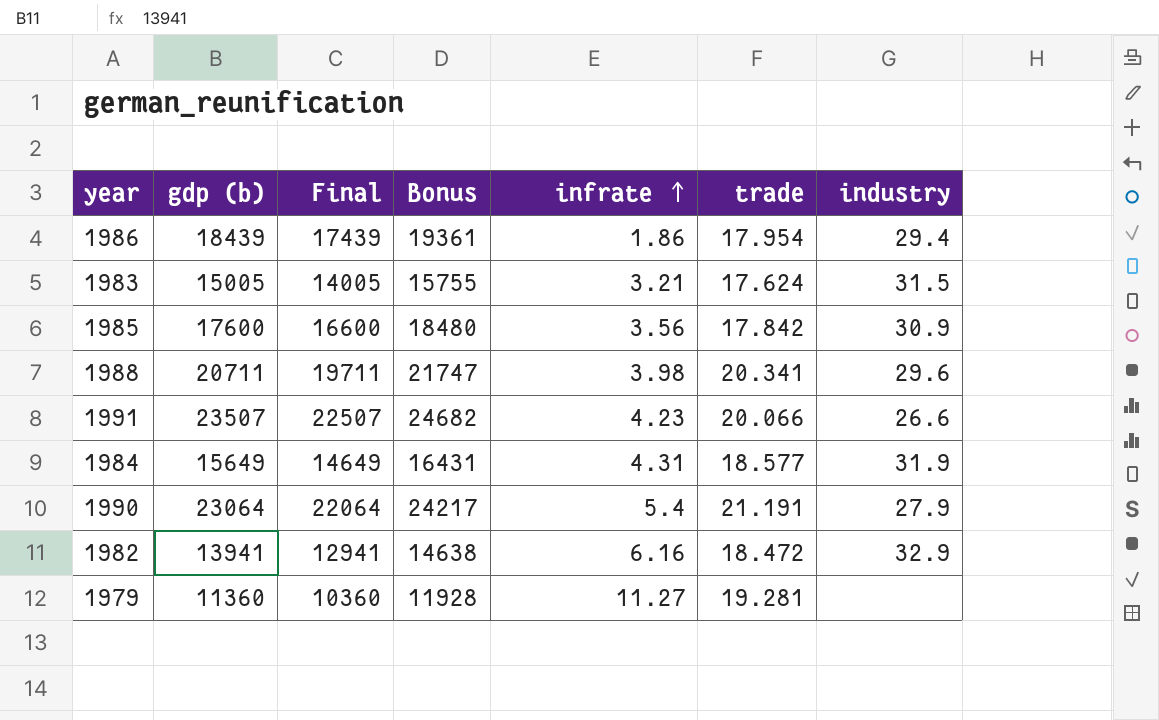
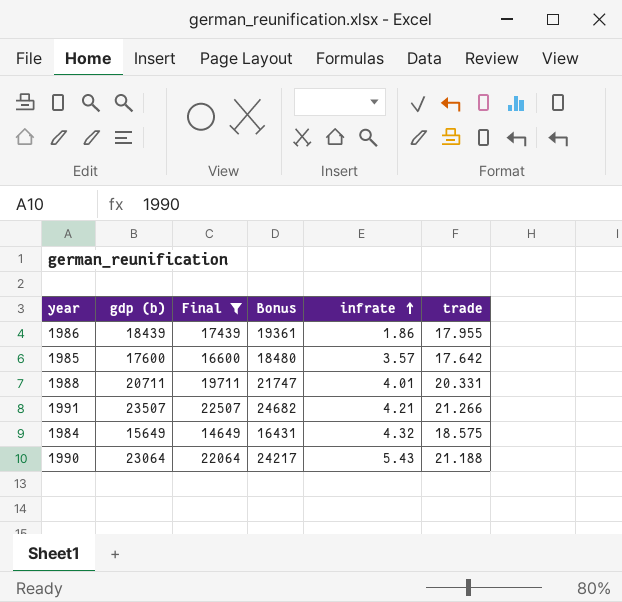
filter: none -> Final >= 14649
column industry | position: 7 -> none
1986 | trade: 17.954 -> 17.955
1985 | infrate: 3.56 -> 3.57
1985 | trade: 17.842 -> 17.642
1988 | infrate: 3.98 -> 4.01
1988 | trade: 20.341 -> 20.331
1991 | infrate: 4.23 -> 4.21
1991 | trade: 20.066 -> 21.266
1984 | infrate: 4.31 -> 4.32
1984 | trade: 18.577 -> 18.575
1990 | infrate: 5.4 -> 5.43
1990 | trade: 21.191 -> 21.188

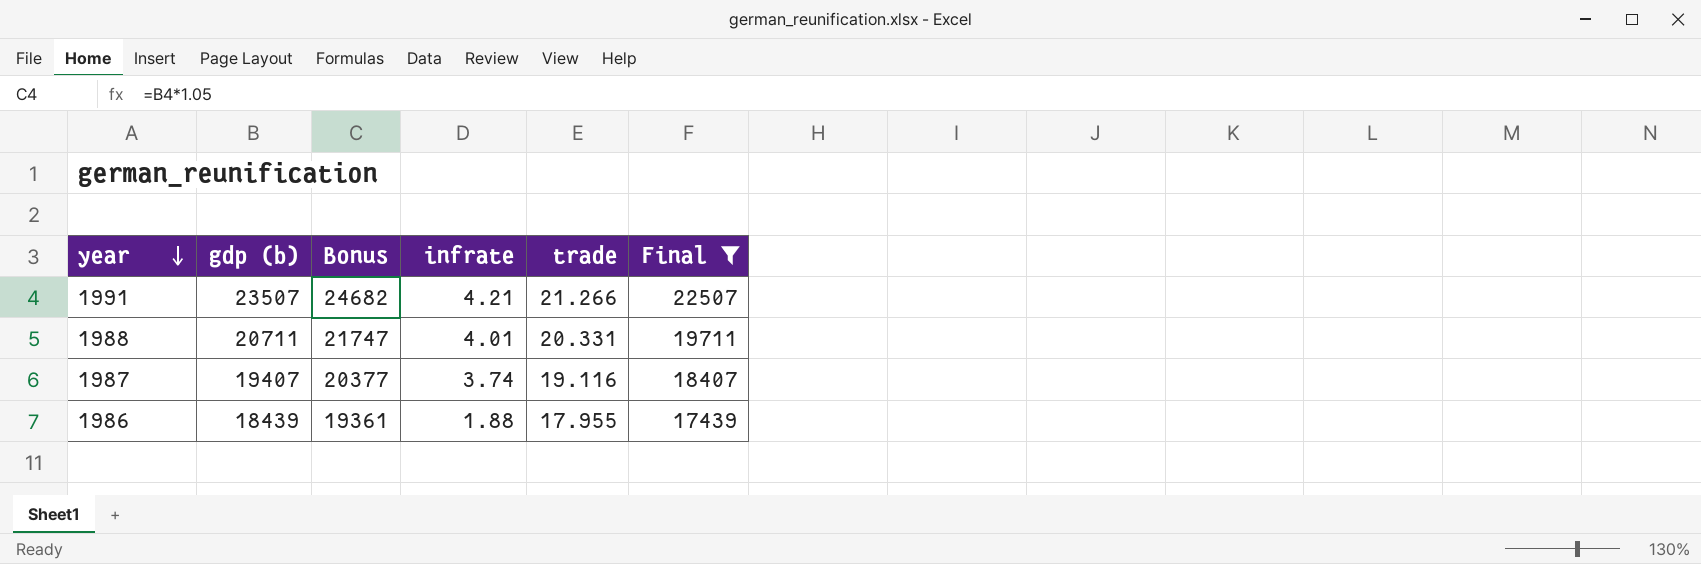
row order: infrate ascending -> year descending
column Final | position: 3 -> 6
row 1985: 17600 | 16600 | 18480 | 3.57 | 17.642 -> none
row 1984: 15649 | 14649 | 16431 | 4.32 | 18.575 -> none
row 1990: 23064 | 22064 | 24217 | 5.43 | 21.188 -> none
row 1987: none -> 19407 | 20377 | 3.74 | 19.116 | 18407
1986 | infrate: 1.86 -> 1.88

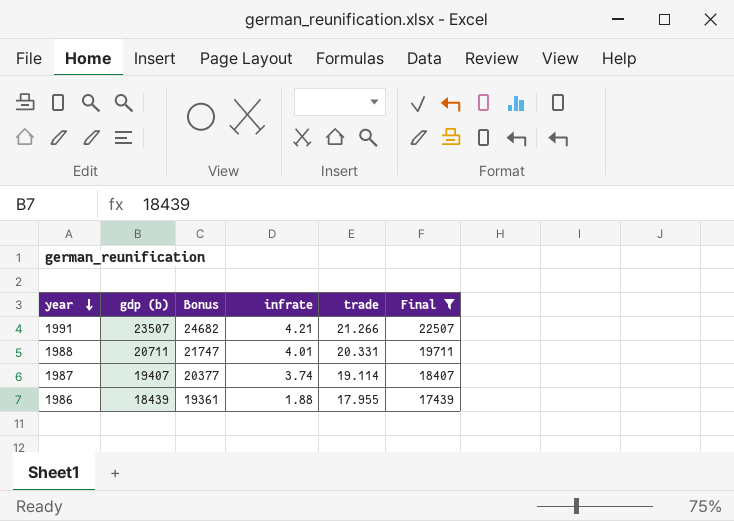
1987 | trade: 19.116 -> 19.114

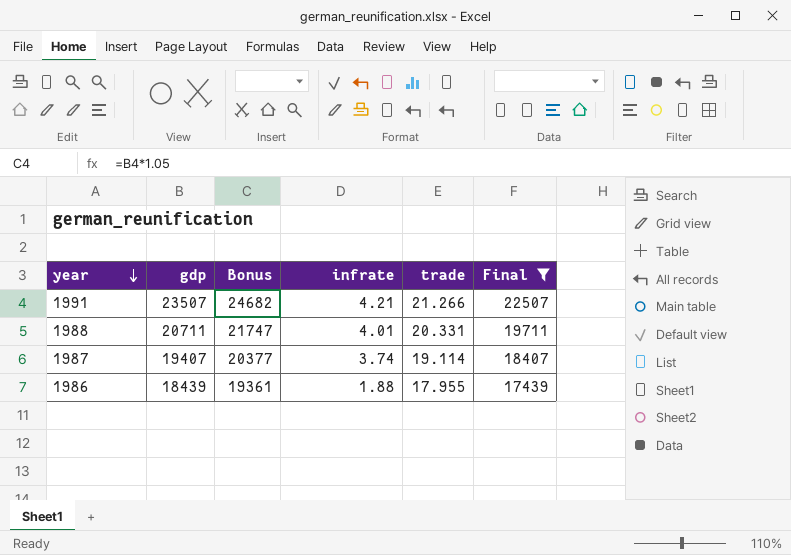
column name: gdp (b) -> gdp

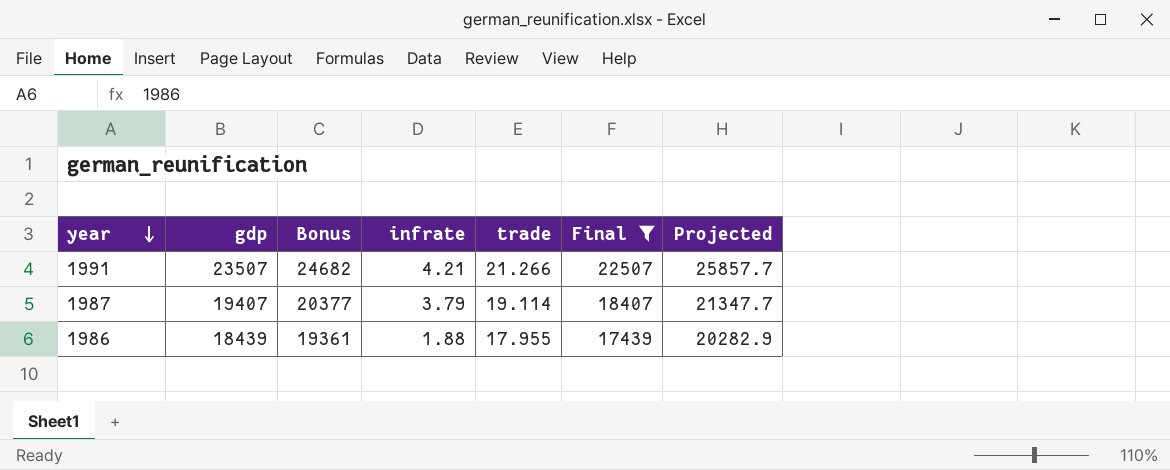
column Projected | formula: none -> [gdp] * 1.1
row 1988: 20711 | 21747 | 4.01 | 20.331 | 19711 -> none
1987 | infrate: 3.74 -> 3.79

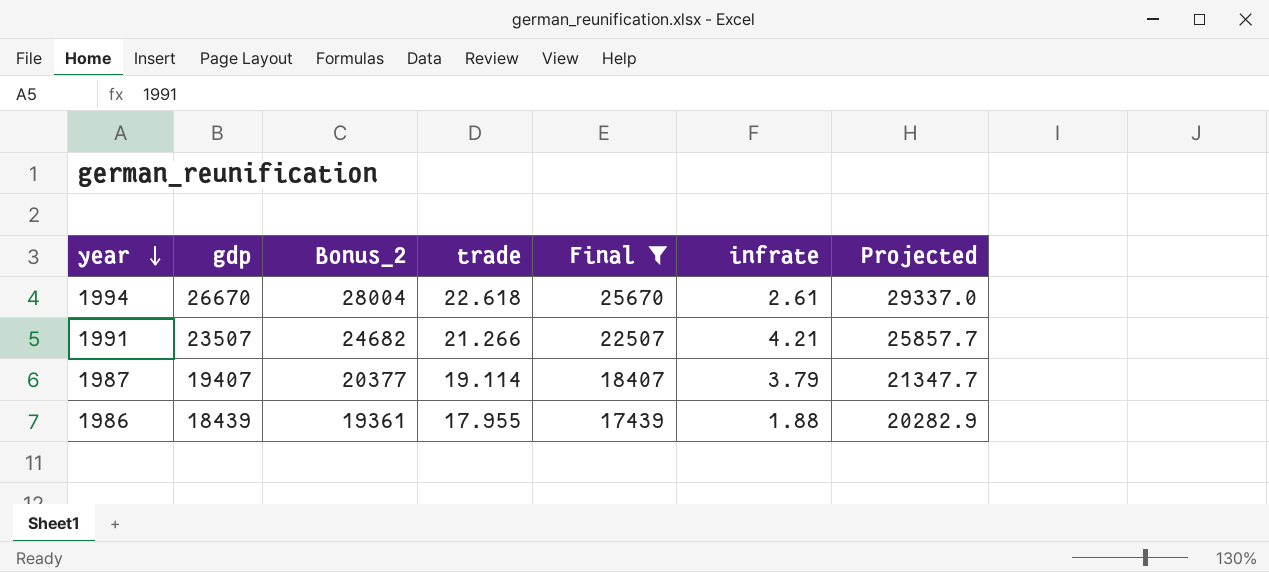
column name: Bonus -> Bonus_2
column infrate | position: 4 -> 6
row 1994: none -> 26670 | 28004 | 22.618 | 25670 | 2.61 | 29337.0

